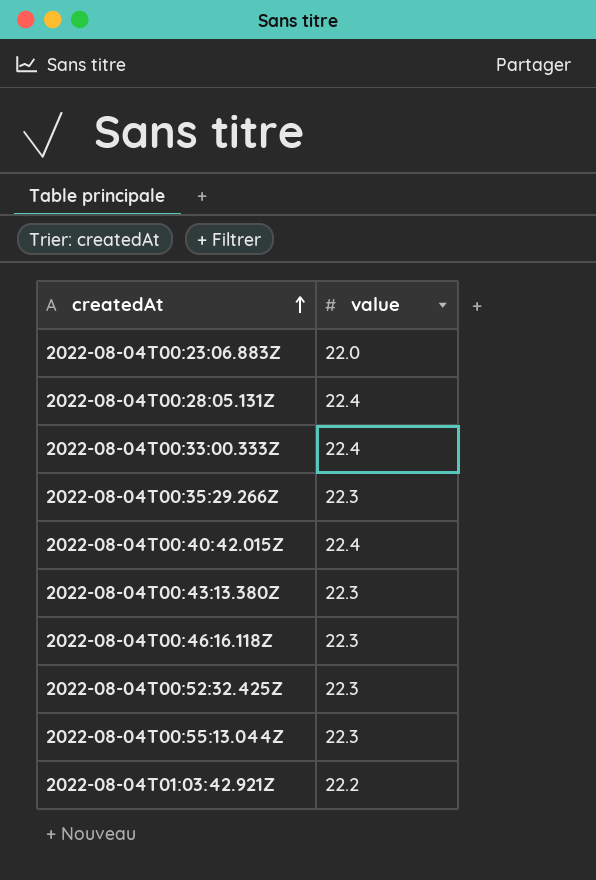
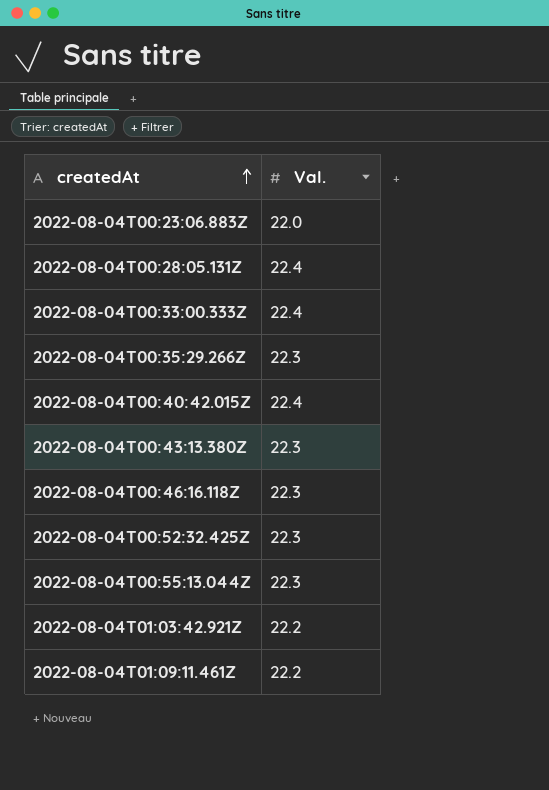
column name: value -> Val.
row 2022-08-04T01:09:11.461Z: none -> 22.2

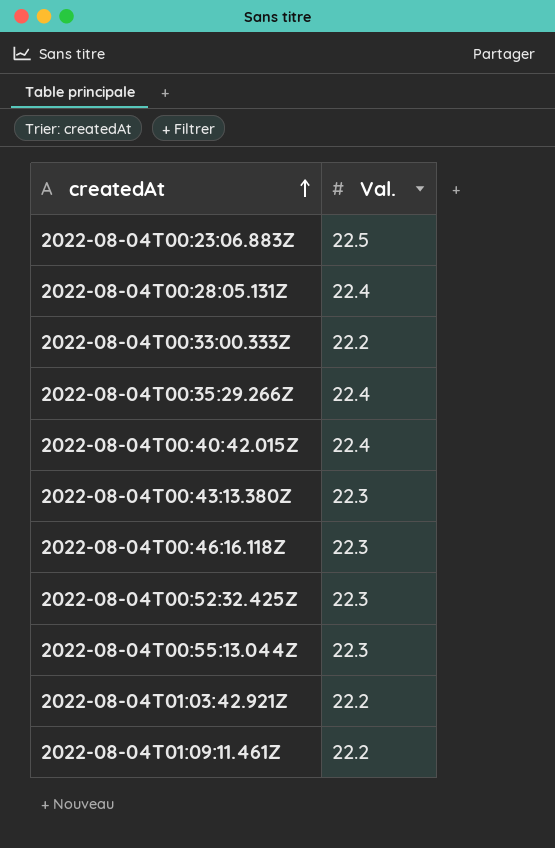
2022-08-04T00:23:06.883Z | Val.: 22.0 -> 22.5
2022-08-04T00:33:00.333Z | Val.: 22.4 -> 22.2
2022-08-04T00:35:29.266Z | Val.: 22.3 -> 22.4

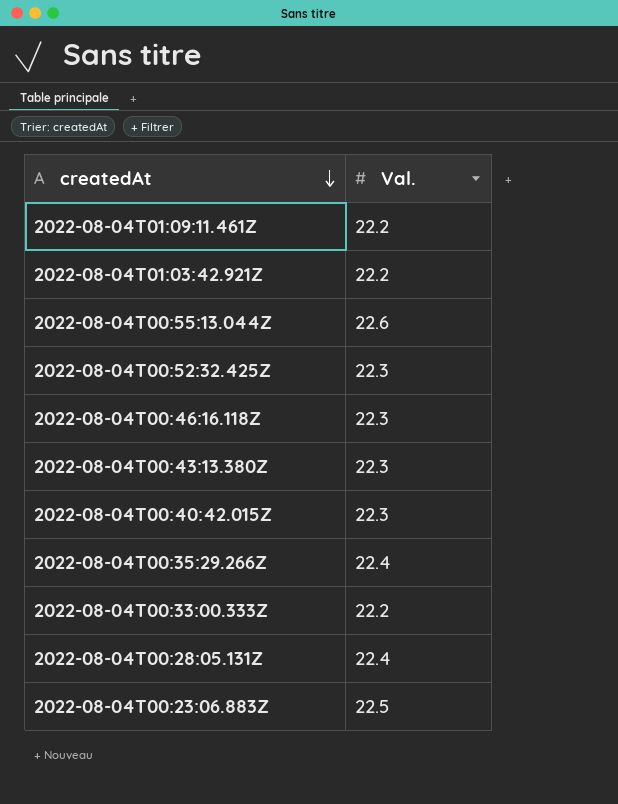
row order: createdAt ascending -> createdAt descending
2022-08-04T00:55:13.044Z | Val.: 22.3 -> 22.6
2022-08-04T00:40:42.015Z | Val.: 22.4 -> 22.3

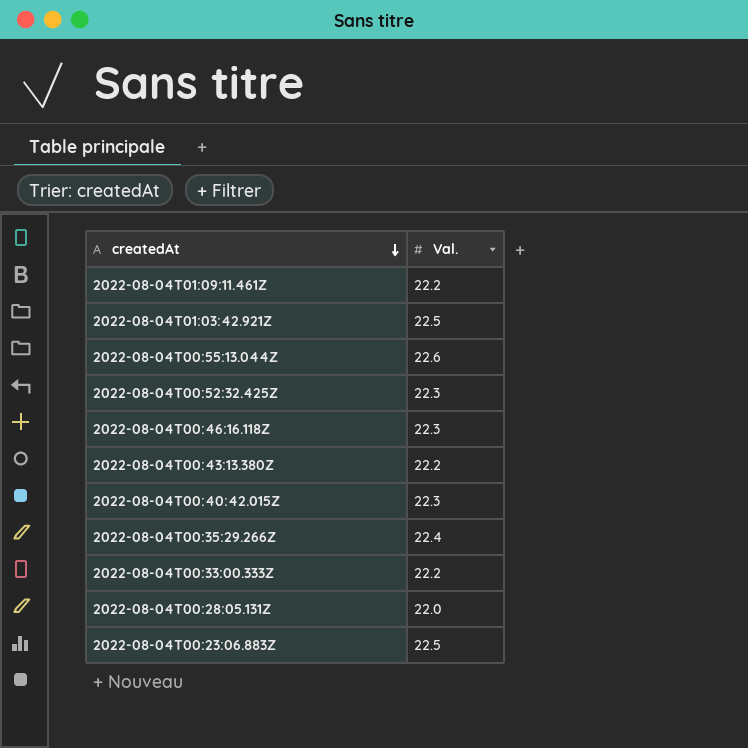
2022-08-04T01:03:42.921Z | Val.: 22.2 -> 22.5
2022-08-04T00:43:13.380Z | Val.: 22.3 -> 22.2
2022-08-04T00:28:05.131Z | Val.: 22.4 -> 22.0

